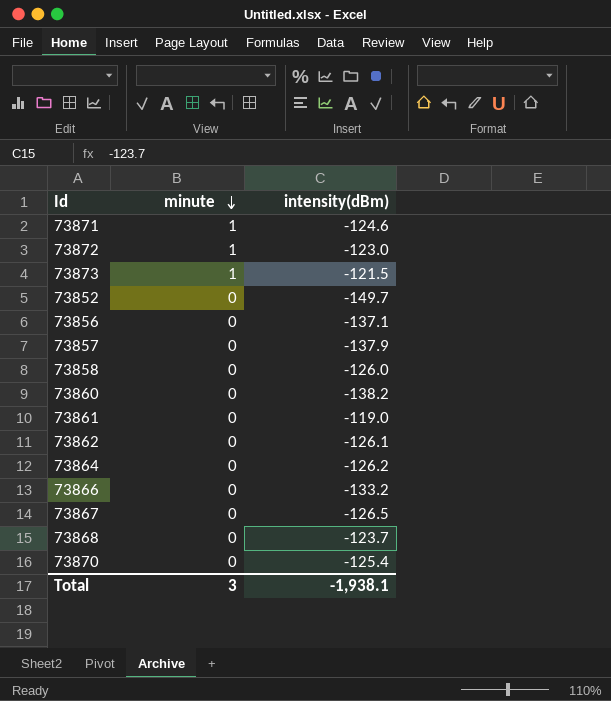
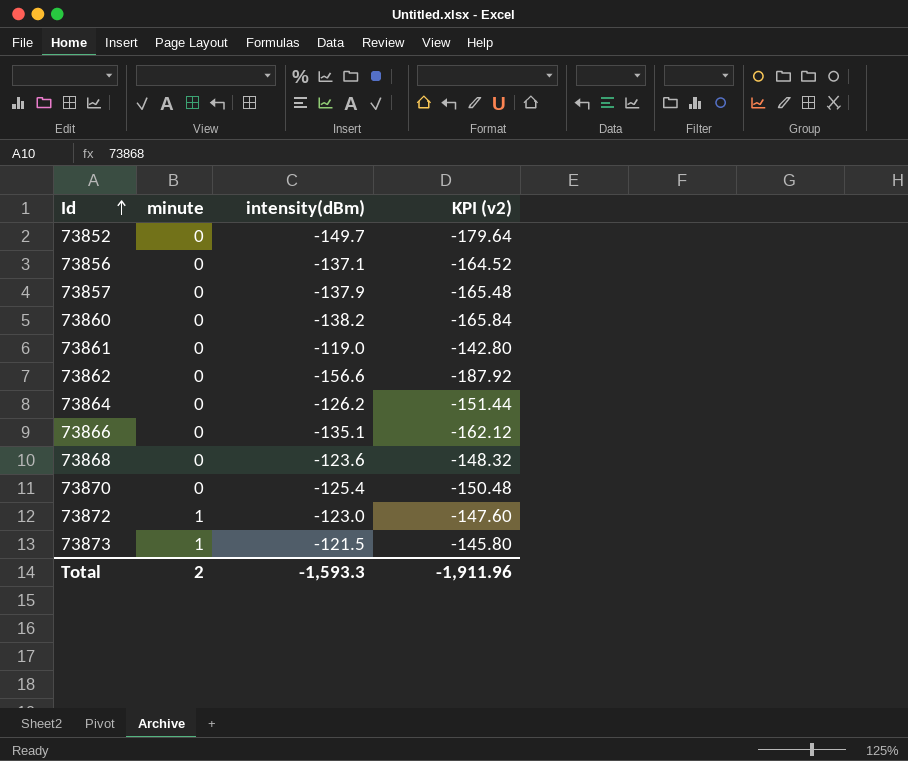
row order: minute descending -> Id ascending
column KPI (v2) | formula: none -> [intensity(dBm)] * 1.2
row 73871: 1 | -124.6 -> none
row 73858: 0 | -126.0 -> none
row 73867: 0 | -126.5 -> none
73862 | intensity(dBm): -126.1 -> -156.6
73866 | intensity(dBm): -133.2 -> -135.1
73868 | intensity(dBm): -123.7 -> -123.6
Total | minute: 3 -> 2
Total | intensity(dBm): -1,938.1 -> -1,593.3

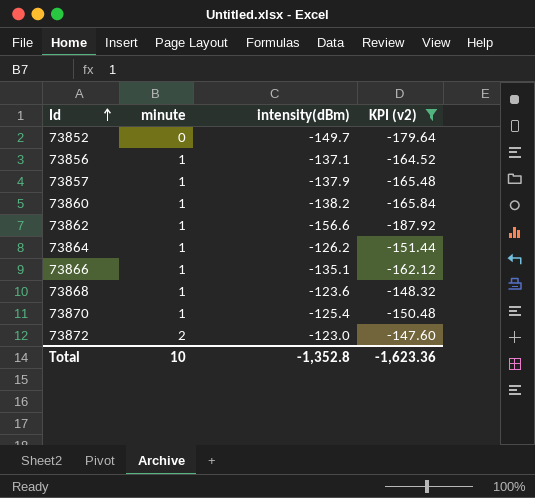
filter: none -> KPI (v2) <= -147.60
73856 | minute: 0 -> 1
73857 | minute: 0 -> 1
73860 | minute: 0 -> 1
73862 | minute: 0 -> 1
73864 | minute: 0 -> 1
73866 | minute: 0 -> 1
73868 | minute: 0 -> 1
73870 | minute: 0 -> 1
73872 | minute: 1 -> 2
Total | minute: 2 -> 10
Total | intensity(dBm): -1,593.3 -> -1,352.8
Total | KPI (v2): -1,911.96 -> -1,623.36

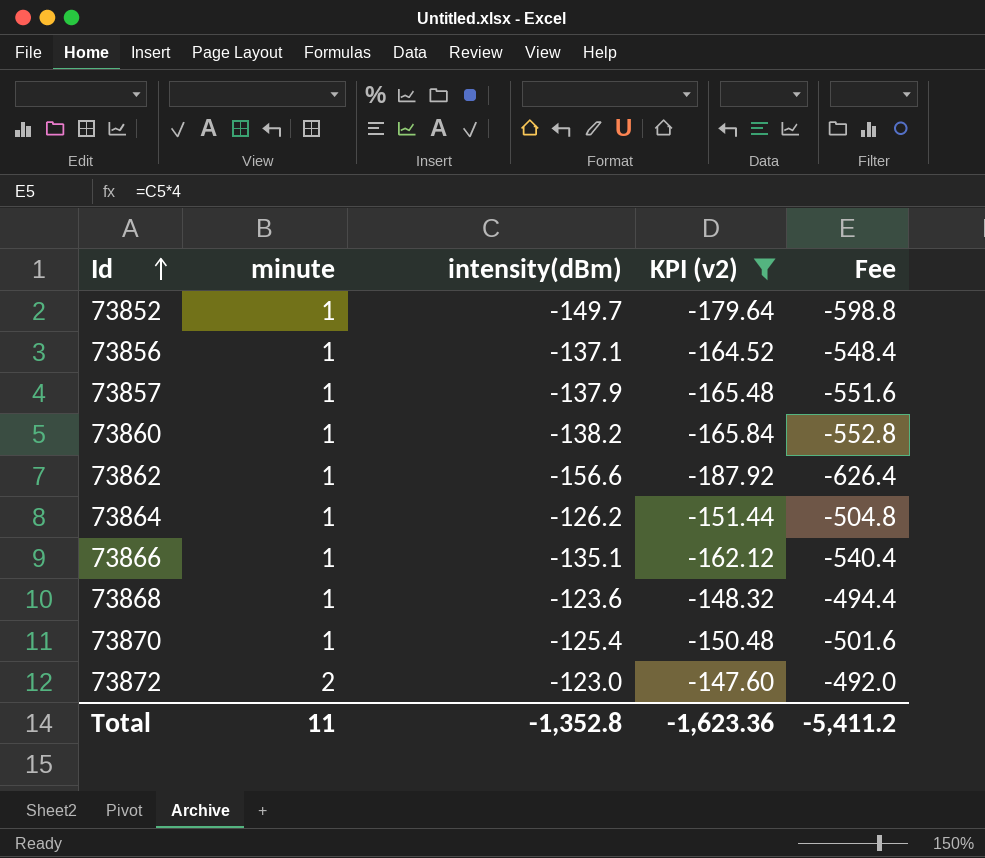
column Fee | formula: none -> [intensity(dBm)] * 4
73852 | minute: 0 -> 1
Total | minute: 10 -> 11

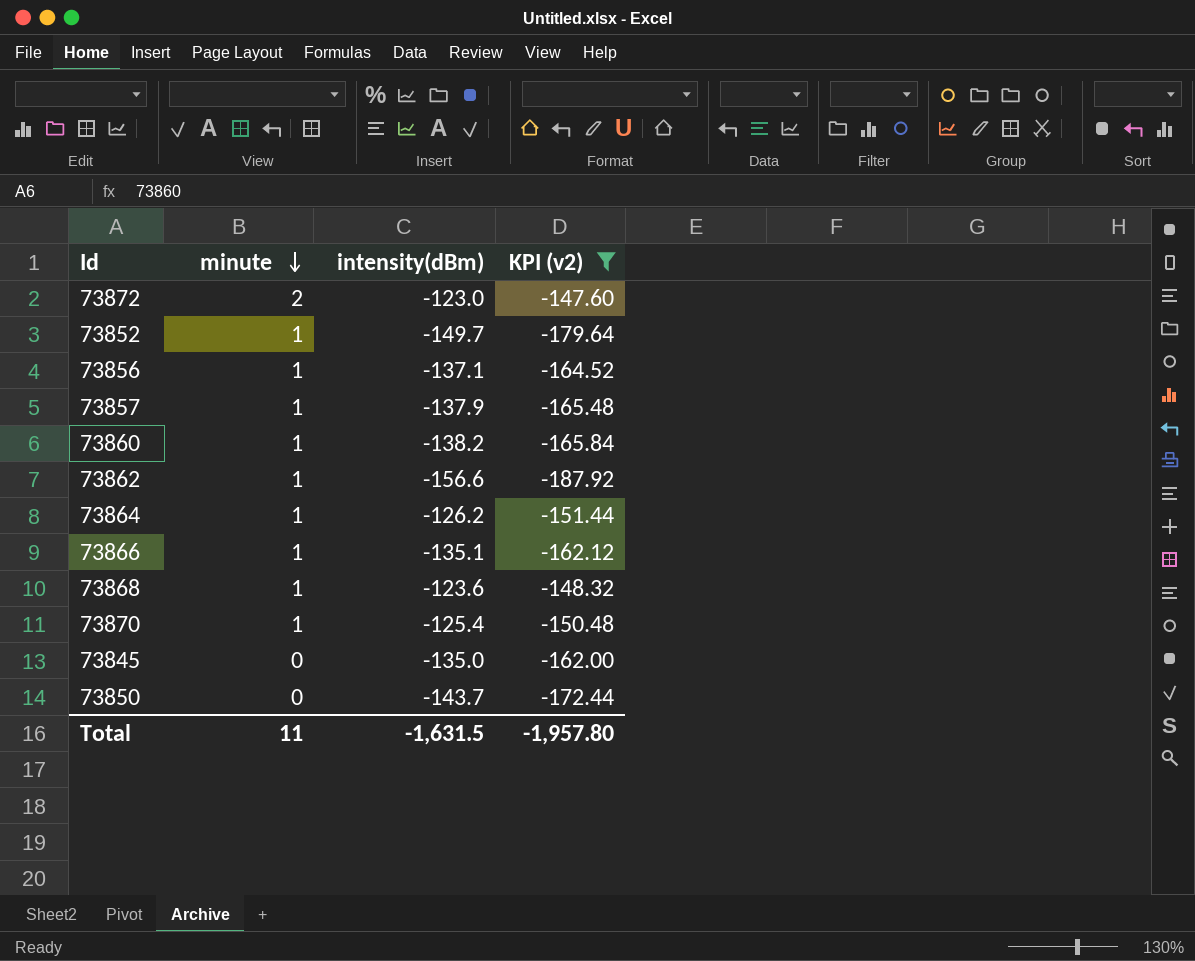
row order: Id ascending -> minute descending
column Fee | formula: [intensity(dBm)] * 4 -> none
row 73845: none -> 0 | -135.0 | -162.00
row 73850: none -> 0 | -143.7 | -172.44
Total | intensity(dBm): -1,352.8 -> -1,631.5
Total | KPI (v2): -1,623.36 -> -1,957.80

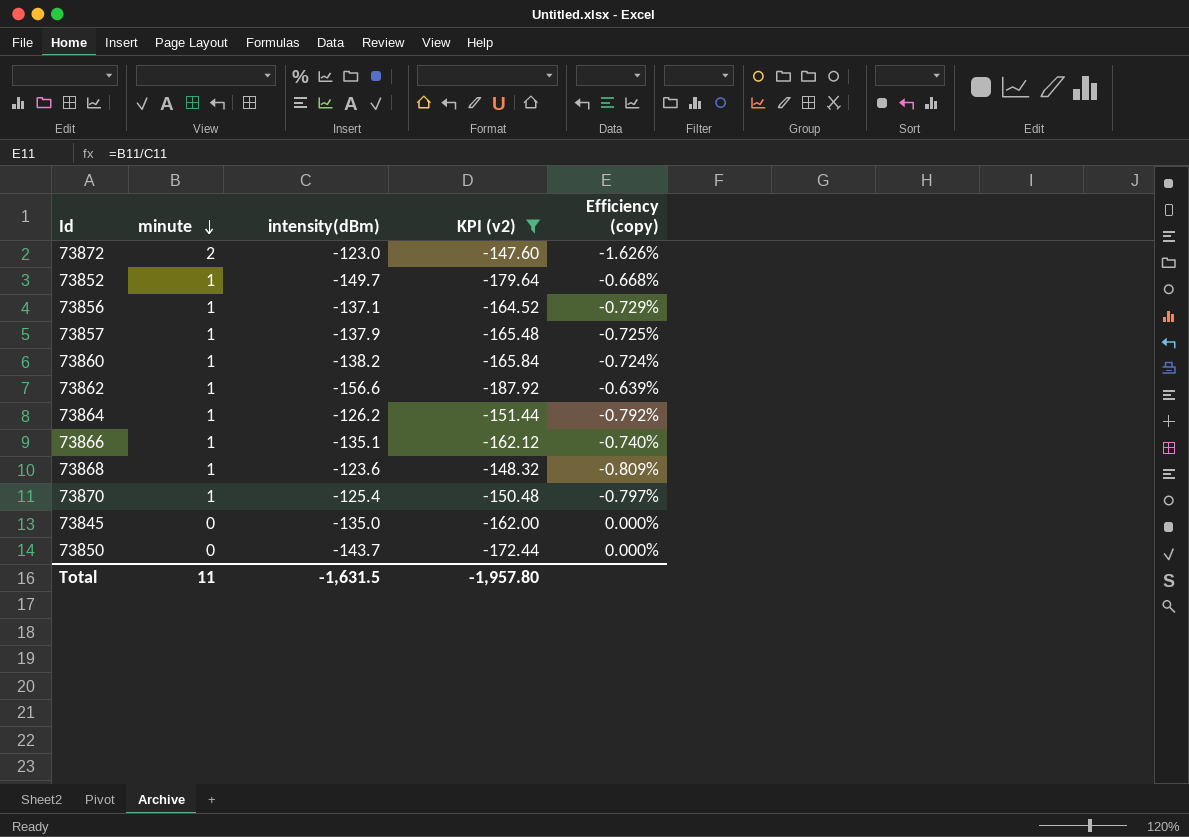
column Efficiency (copy) | formula: none -> [minute] / [intensity(dBm)]

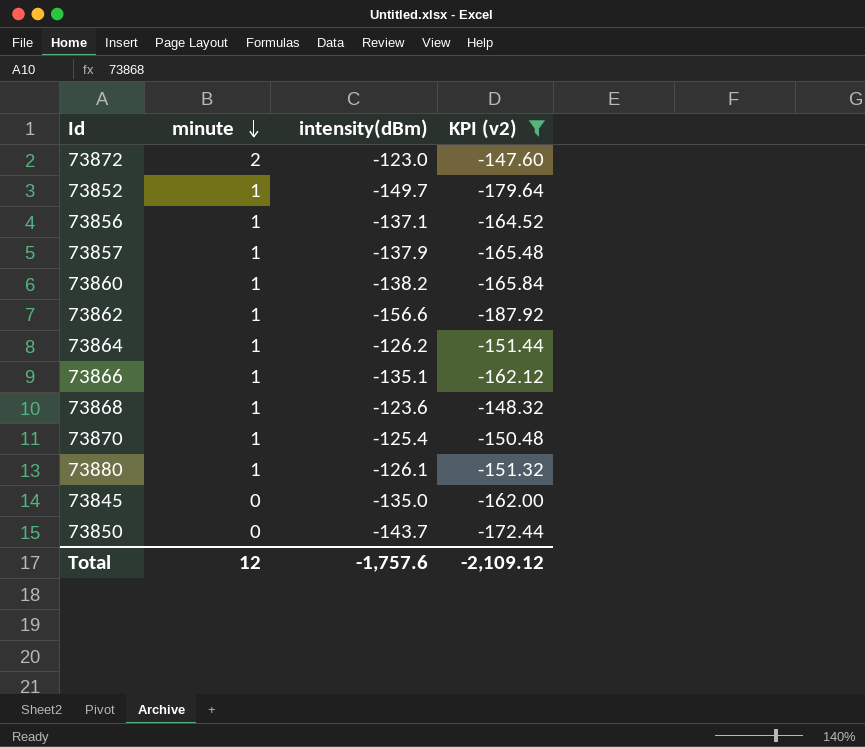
column Efficiency (copy) | formula: [minute] / [intensity(dBm)] -> none
row 73880: none -> 1 | -126.1 | -151.32
Total | minute: 11 -> 12
Total | intensity(dBm): -1,631.5 -> -1,757.6
Total | KPI (v2): -1,957.80 -> -2,109.12

